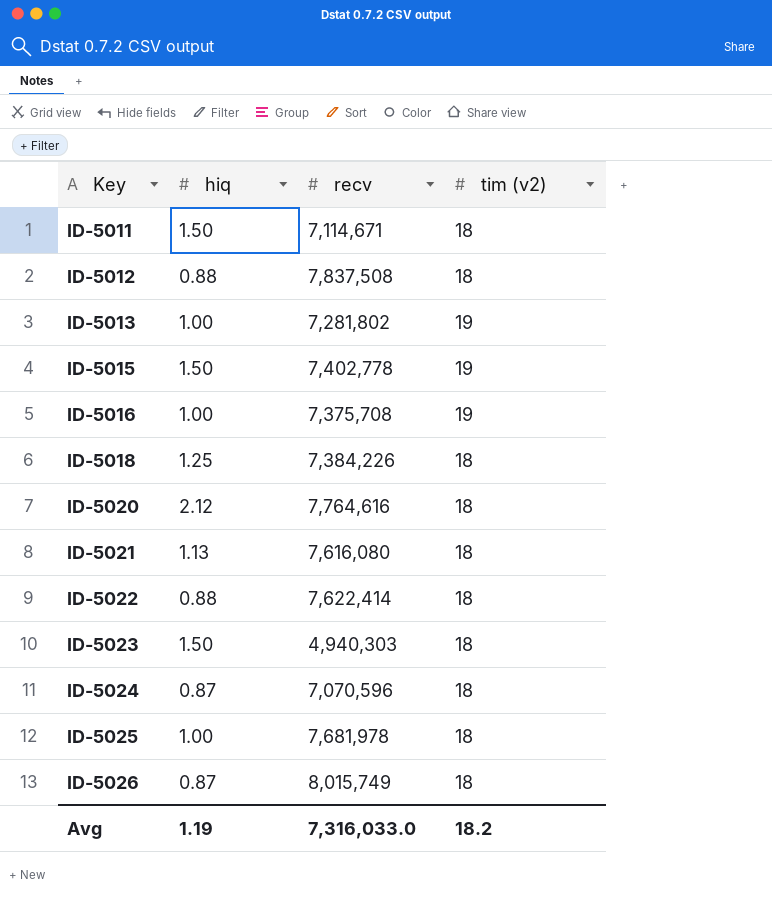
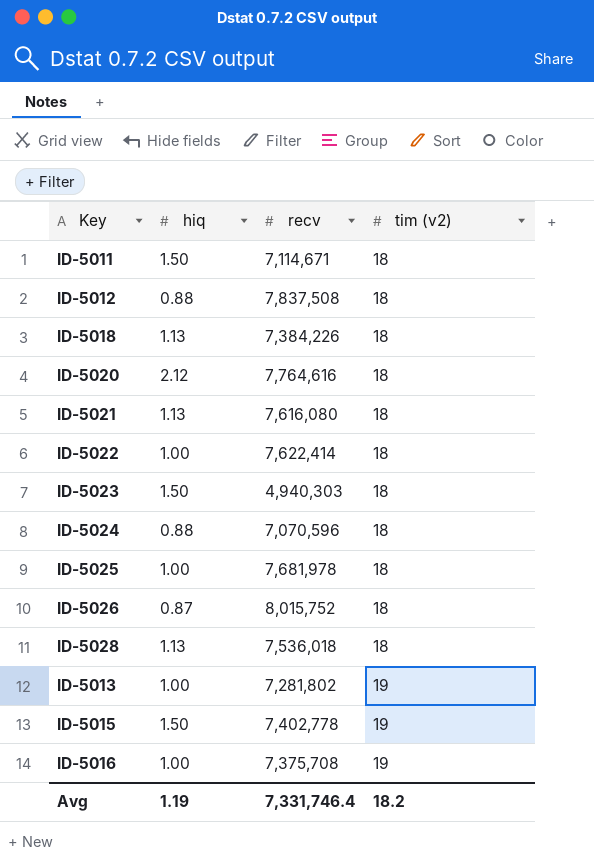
row order: Key ascending -> tim (v2) ascending
ID-5018 | hiq: 1.25 -> 1.13
ID-5022 | hiq: 0.88 -> 1.00
ID-5024 | hiq: 0.87 -> 0.88
ID-5026 | recv: 8,015,749 -> 8,015,752
row ID-5028: none -> 1.13 | 7,536,018 | 18
Avg | recv: 7,316,033.0 -> 7,331,746.4

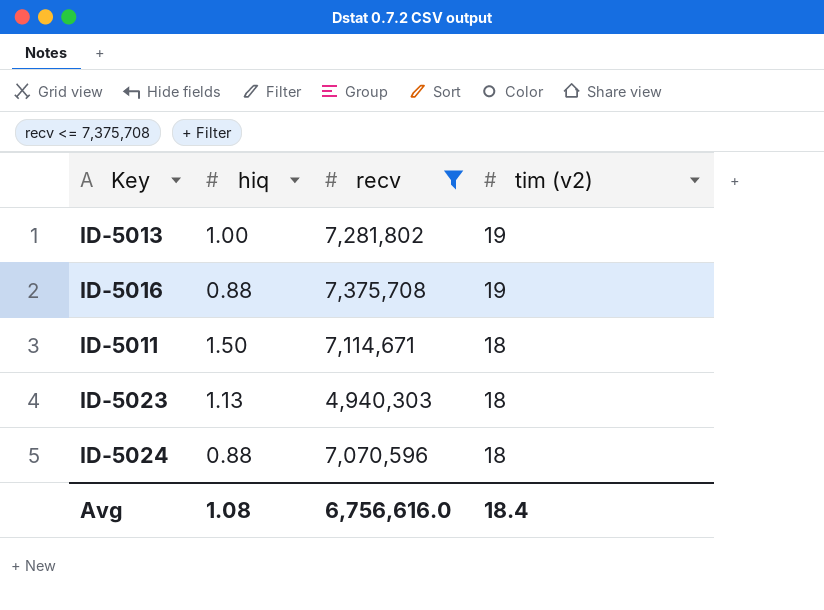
filter: none -> recv <= 7,375,708
row order: tim (v2) ascending -> tim (v2) descending
ID-5016 | hiq: 1.00 -> 0.88
ID-5023 | hiq: 1.50 -> 1.13
Avg | hiq: 1.19 -> 1.08
Avg | recv: 7,331,746.4 -> 6,756,616.0
Avg | tim (v2): 18.2 -> 18.4

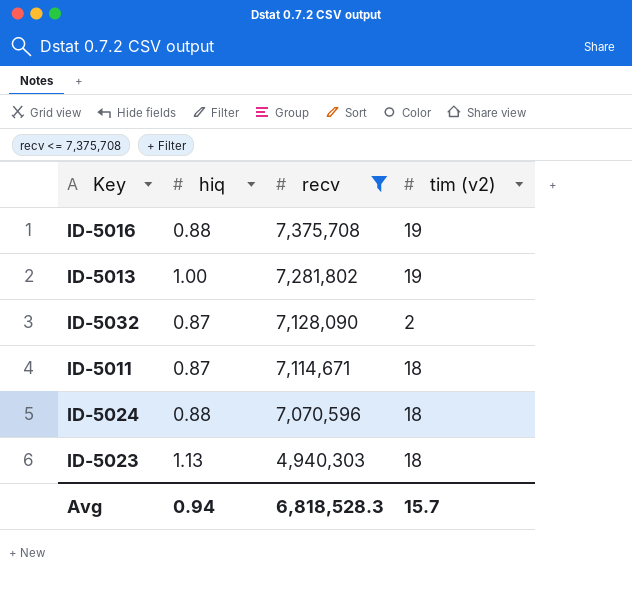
row order: tim (v2) descending -> recv descending
row ID-5032: none -> 0.87 | 7,128,090 | 2
ID-5011 | hiq: 1.50 -> 0.87
Avg | hiq: 1.08 -> 0.94
Avg | recv: 6,756,616.0 -> 6,818,528.3
Avg | tim (v2): 18.4 -> 15.7

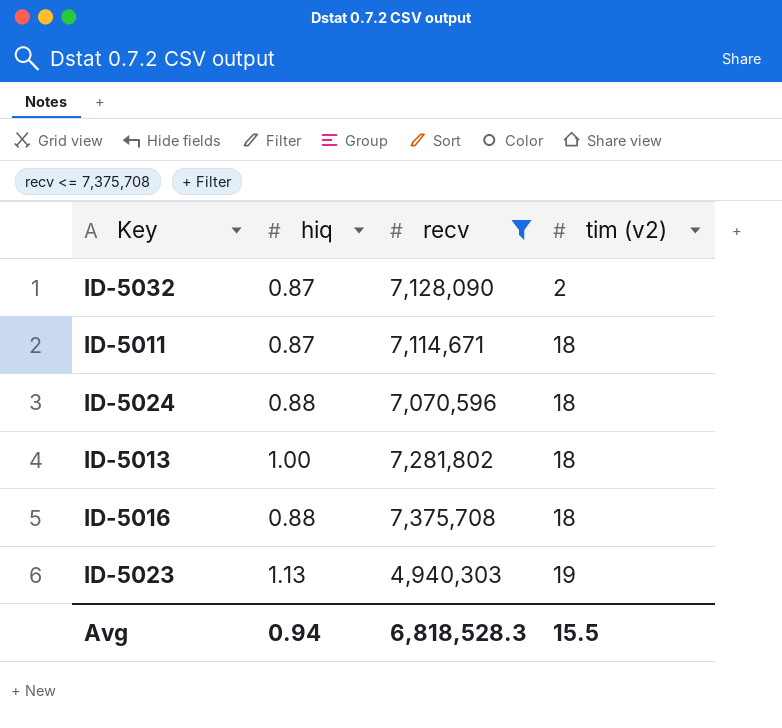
row order: recv descending -> tim (v2) ascending
ID-5013 | tim (v2): 19 -> 18
ID-5016 | tim (v2): 19 -> 18
ID-5023 | tim (v2): 18 -> 19
Avg | tim (v2): 15.7 -> 15.5

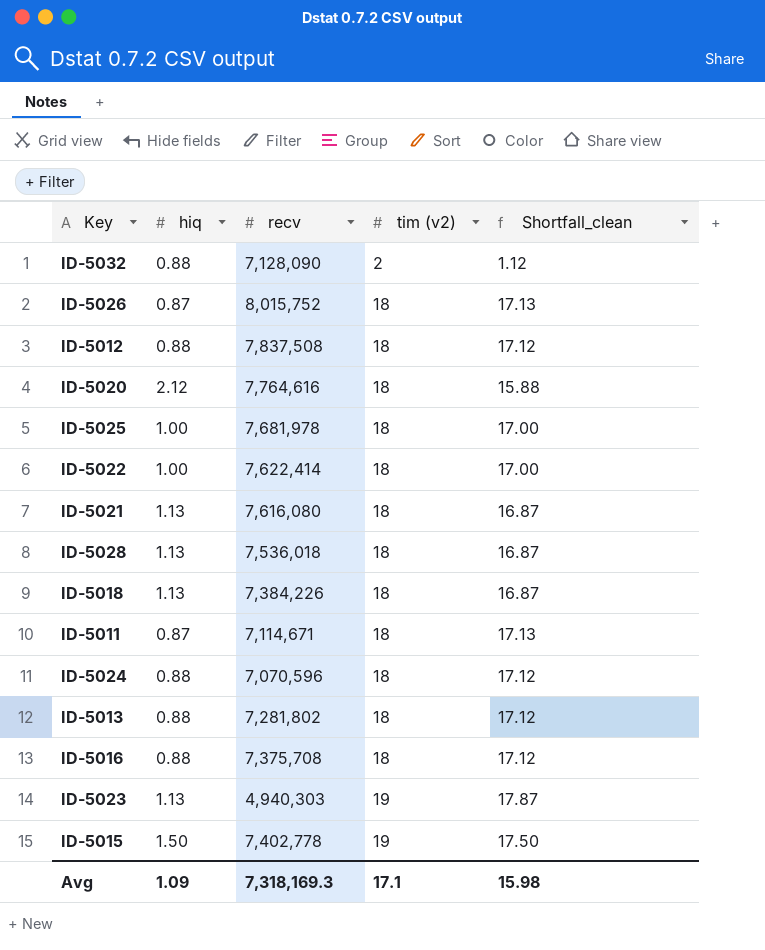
filter: recv <= 7,375,708 -> none
column Shortfall_clean | formula: none -> [tim (v2)] - [hiq]
ID-5032 | hiq: 0.87 -> 0.88
ID-5013 | hiq: 1.00 -> 0.88
Avg | hiq: 0.94 -> 1.09
Avg | recv: 6,818,528.3 -> 7,318,169.3
Avg | tim (v2): 15.5 -> 17.1

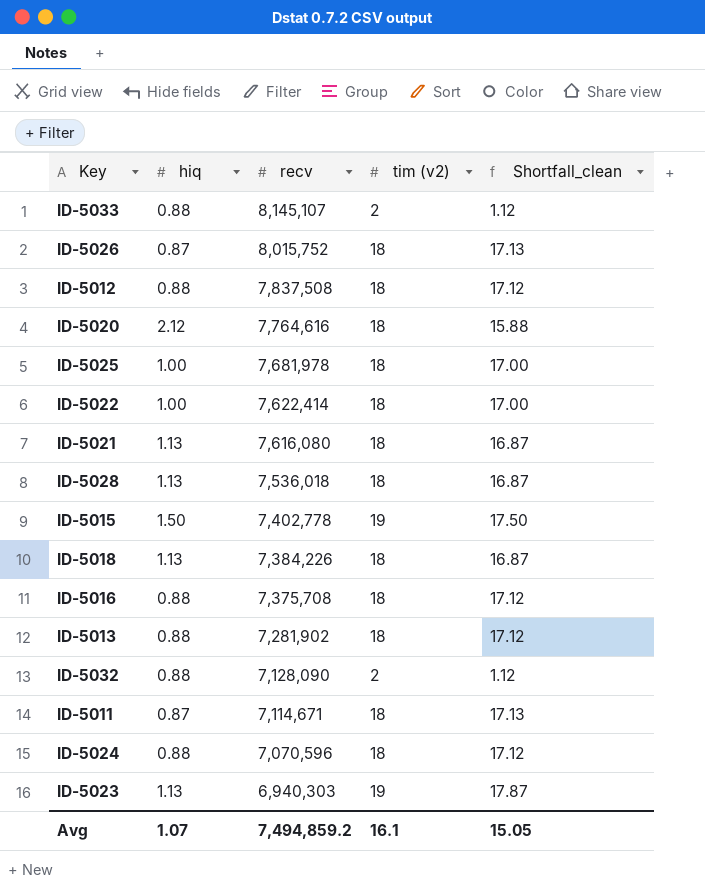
row order: tim (v2) ascending -> recv descending
row ID-5033: none -> 0.88 | 8,145,107 | 2 | 1.12
ID-5013 | recv: 7,281,802 -> 7,281,902
ID-5023 | recv: 4,940,303 -> 6,940,303
Avg | hiq: 1.09 -> 1.07
Avg | recv: 7,318,169.3 -> 7,494,859.2
Avg | tim (v2): 17.1 -> 16.1
Avg | Shortfall_clean: 15.98 -> 15.05

